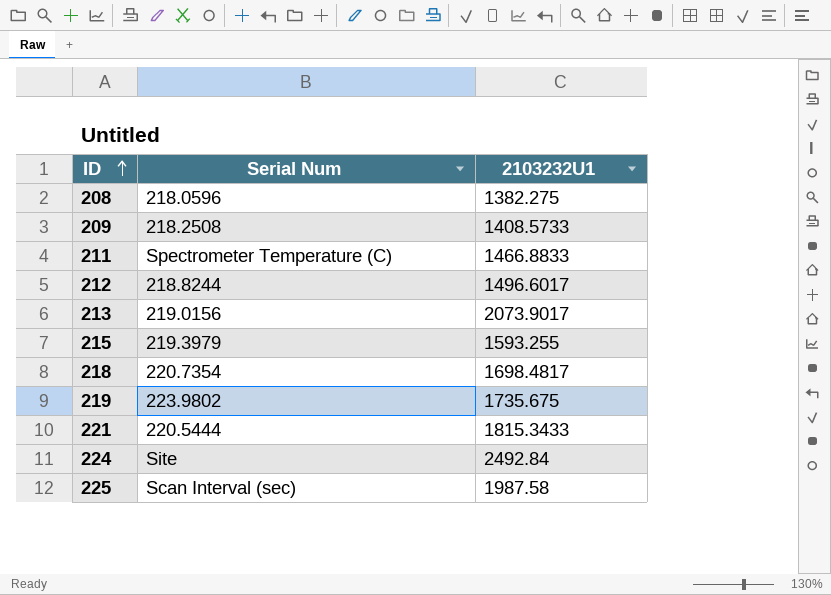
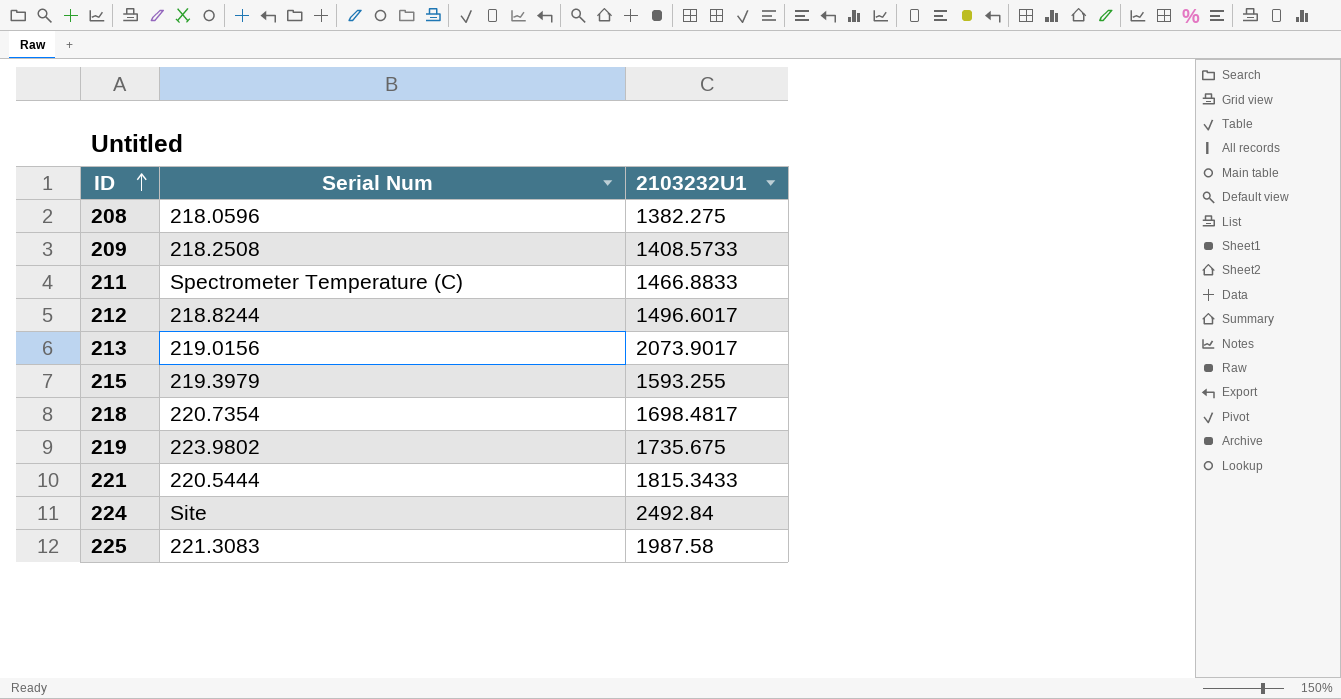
225 | Serial Num: Scan Interval (sec) -> 221.3083

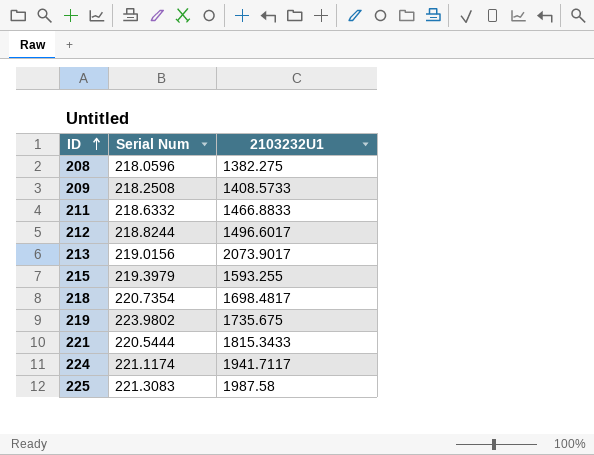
211 | Serial Num: Spectrometer Temperature (C) -> 218.6332
224 | Serial Num: Site -> 221.1174
224 | 2103232U1: 2492.84 -> 1941.7117

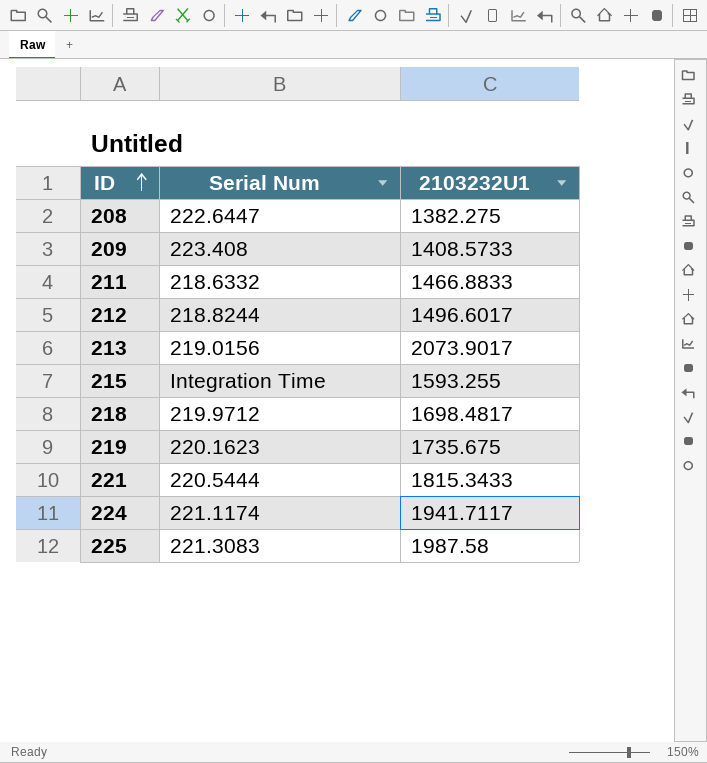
208 | Serial Num: 218.0596 -> 222.6447
209 | Serial Num: 218.2508 -> 223.408
215 | Serial Num: 219.3979 -> Integration Time
218 | Serial Num: 220.7354 -> 219.9712
219 | Serial Num: 223.9802 -> 220.1623

